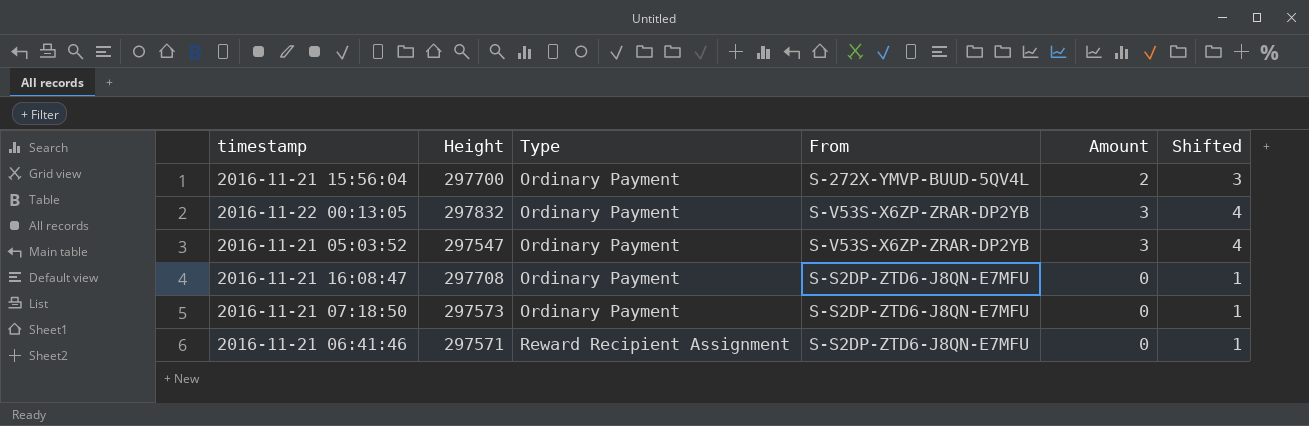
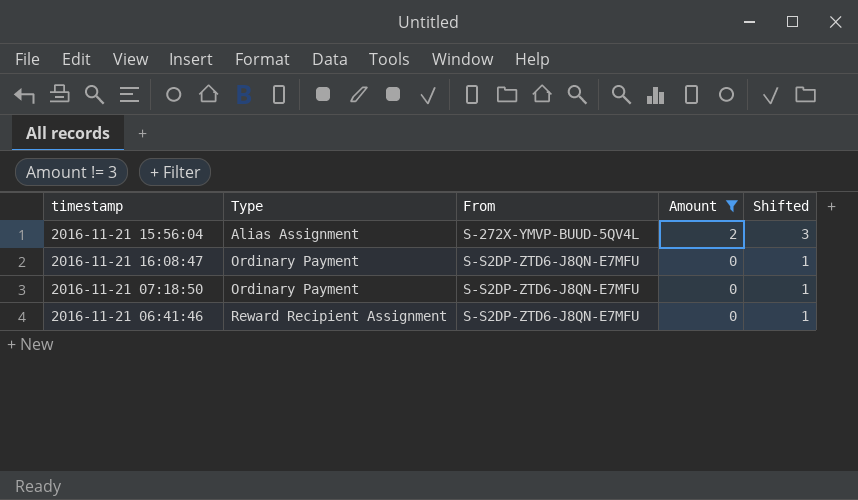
filter: none -> Amount != 3
column Height | position: 2 -> none
2016-11-21 15:56:04 | Type: Ordinary Payment -> Alias Assignment

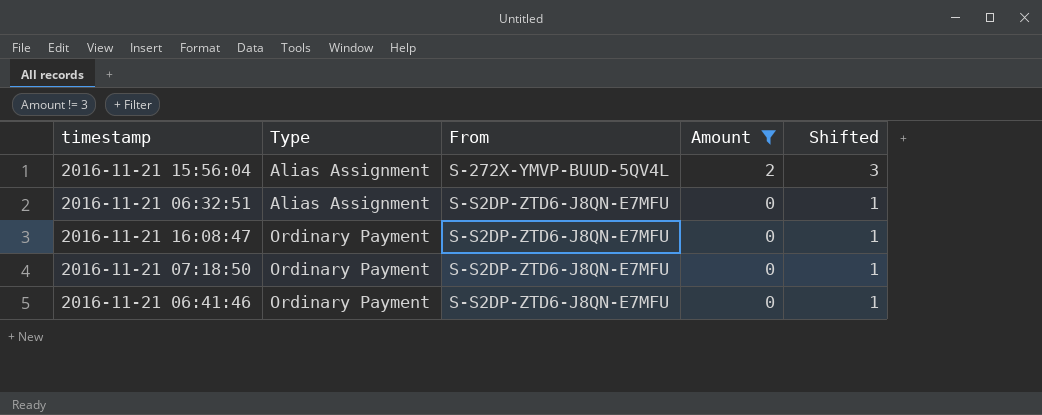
row 2016-11-21 06:32:51: none -> Alias Assignment | S-S2DP-ZTD6-J8QN-E7MFU | 0 | 1
2016-11-21 06:41:46 | Type: Reward Recipient Assignment -> Ordinary Payment

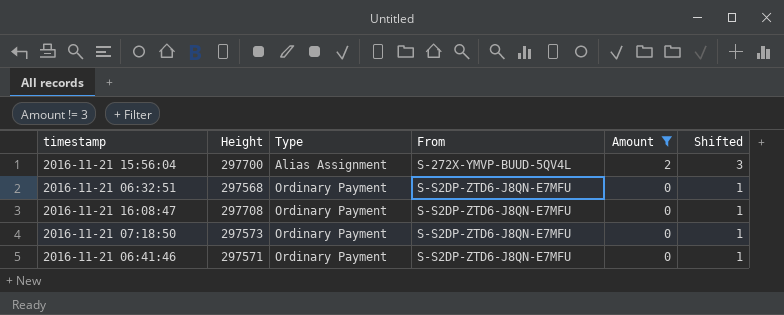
column Height | position: none -> 2
2016-11-21 06:32:51 | Type: Alias Assignment -> Ordinary Payment

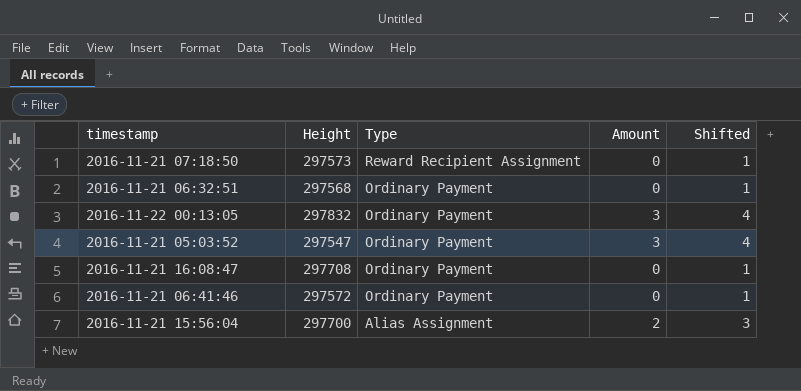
filter: Amount != 3 -> none
row order: Type ascending -> Type descending
column From | position: 4 -> none
2016-11-21 07:18:50 | Type: Ordinary Payment -> Reward Recipient Assignment
2016-11-21 06:41:46 | Height: 297571 -> 297572

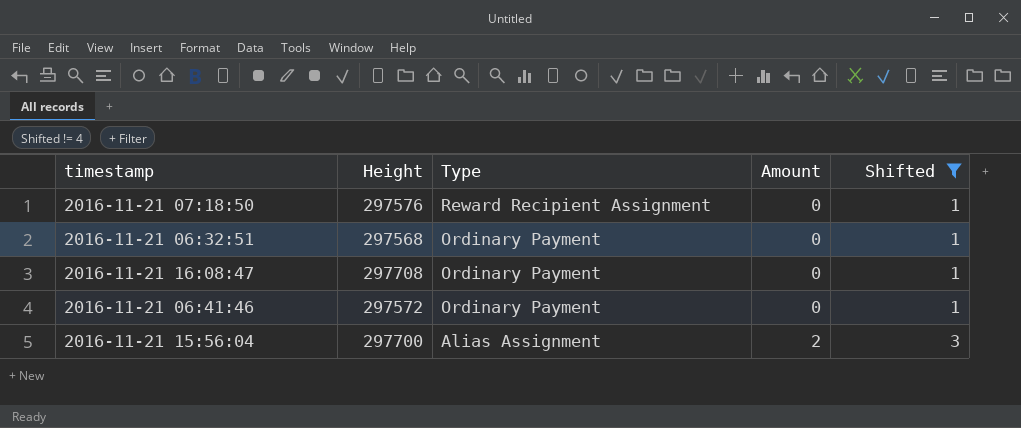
filter: none -> Shifted != 4
2016-11-21 07:18:50 | Height: 297573 -> 297576

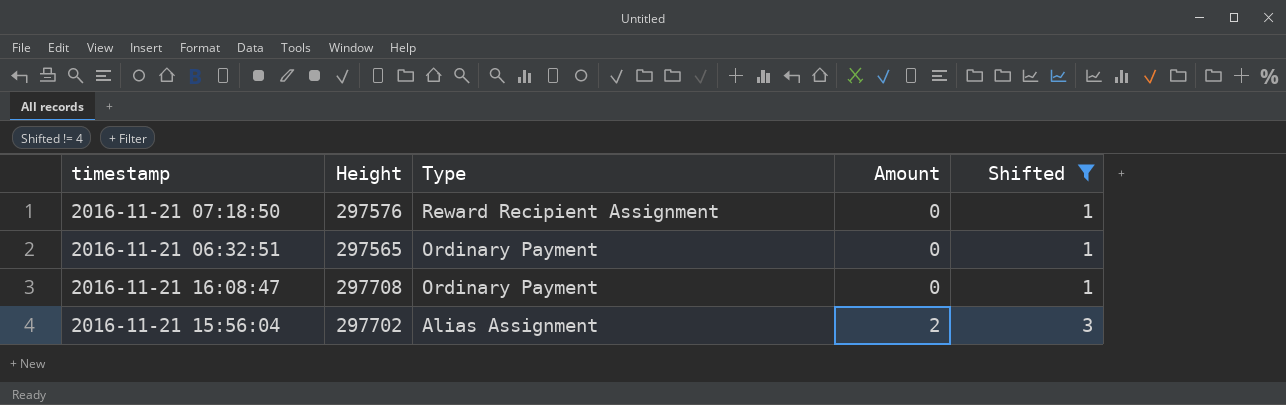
row 2016-11-21 06:41:46: 297572 | Ordinary Payment | 0 | 1 -> none
2016-11-21 06:32:51 | Height: 297568 -> 297565
2016-11-21 15:56:04 | Height: 297700 -> 297702

